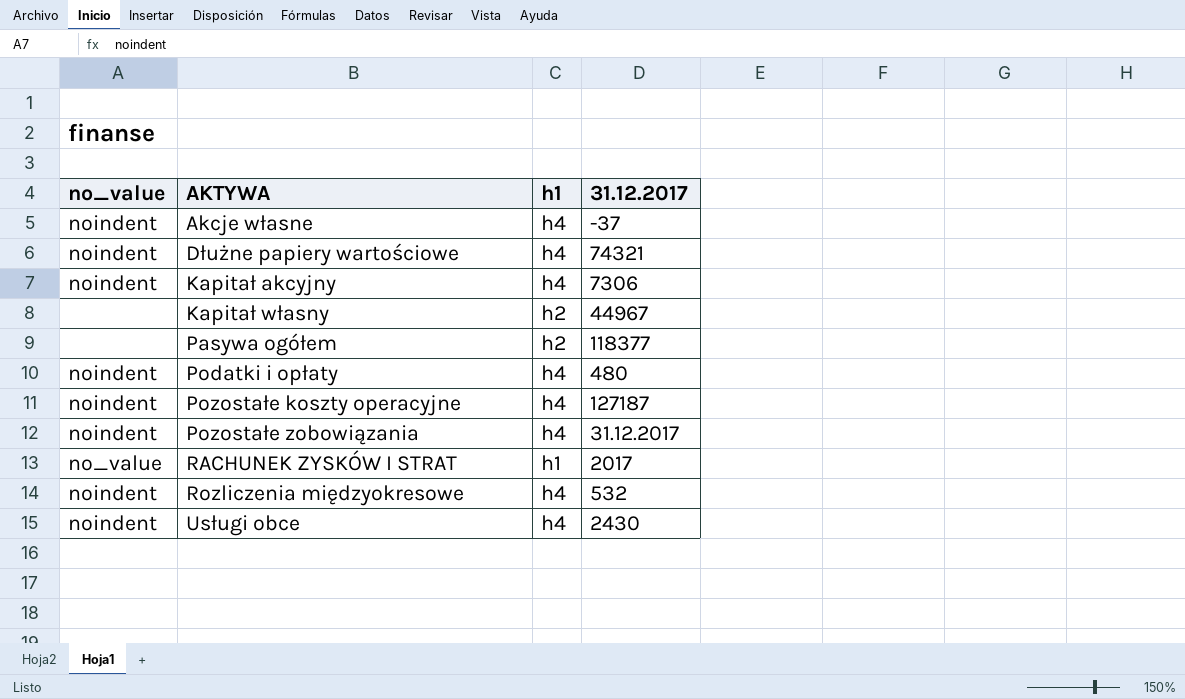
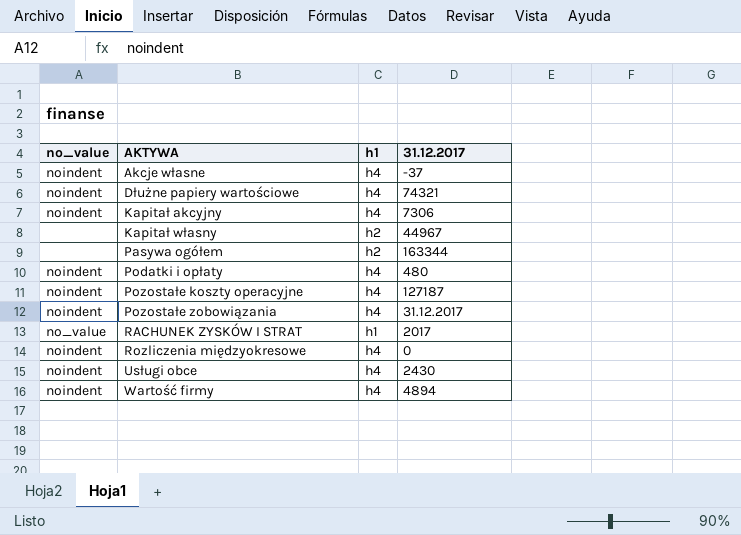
Pasywa ogółem | 31.12.2017: 118377 -> 163344
Rozliczenia międzyokresowe | 31.12.2017: 532 -> 0
row Wartość firmy: none -> noindent | h4 | 4894

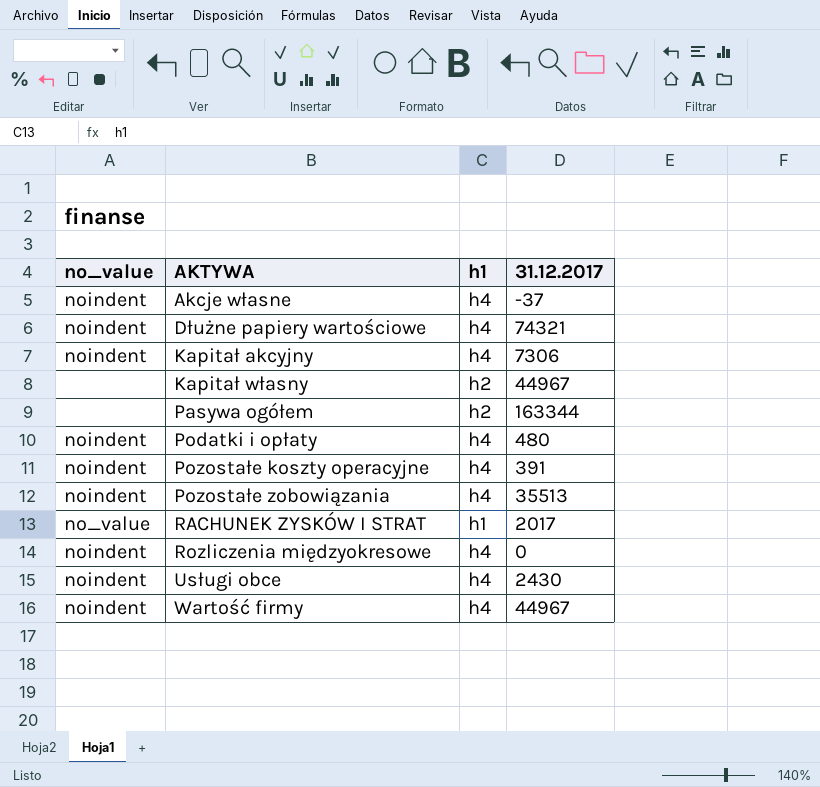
Pozostałe koszty operacyjne | 31.12.2017: 127187 -> 391
Pozostałe zobowiązania | 31.12.2017: 31.12.2017 -> 35513
Wartość firmy | 31.12.2017: 4894 -> 44967

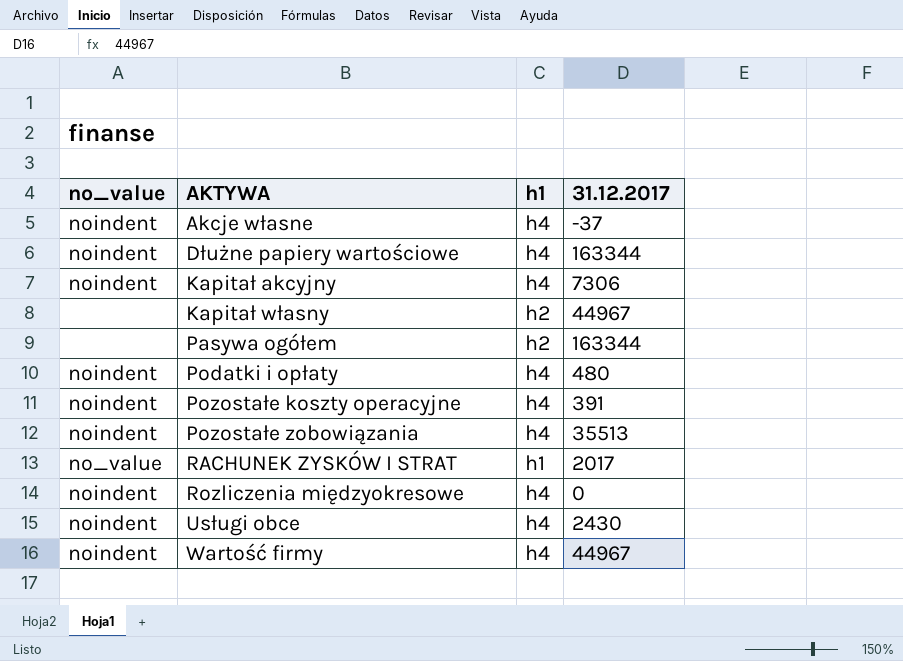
Dłużne papiery wartościowe | 31.12.2017: 74321 -> 163344

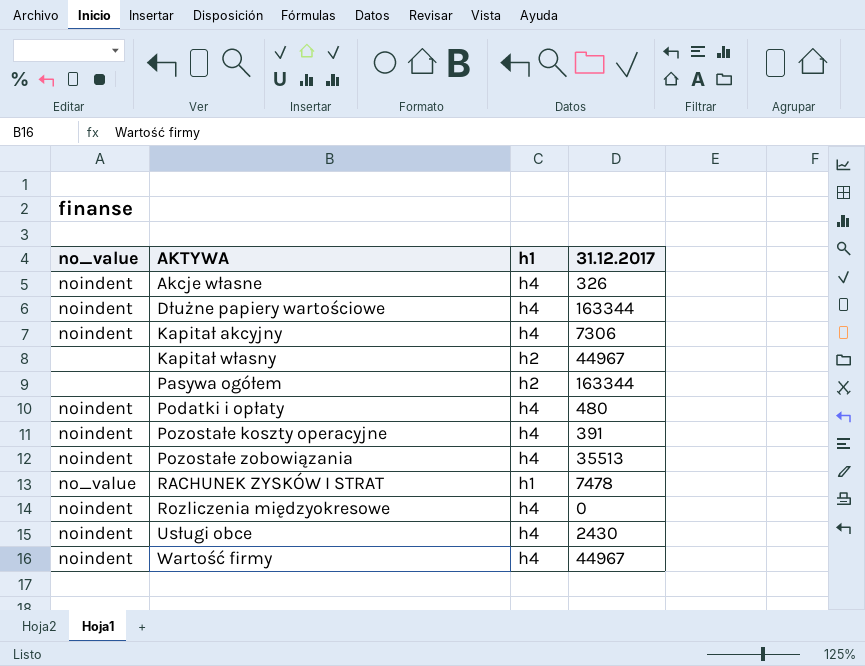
Akcje własne | 31.12.2017: -37 -> 326
RACHUNEK ZYSKÓW I STRAT | 31.12.2017: 2017 -> 7478

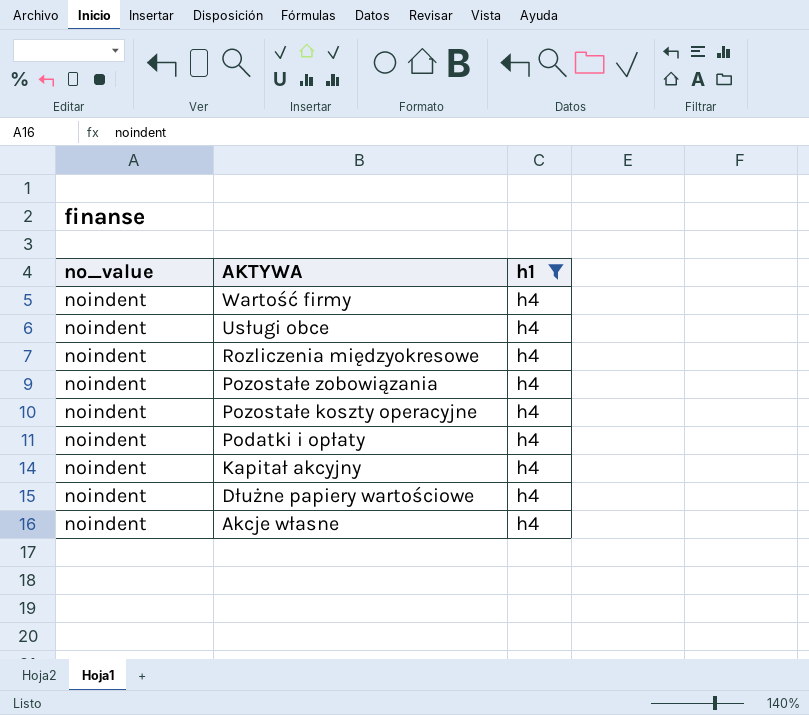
filter: none -> h1 = h4
row order: AKTYWA ascending -> AKTYWA descending
column 31.12.2017 | position: 4 -> none

